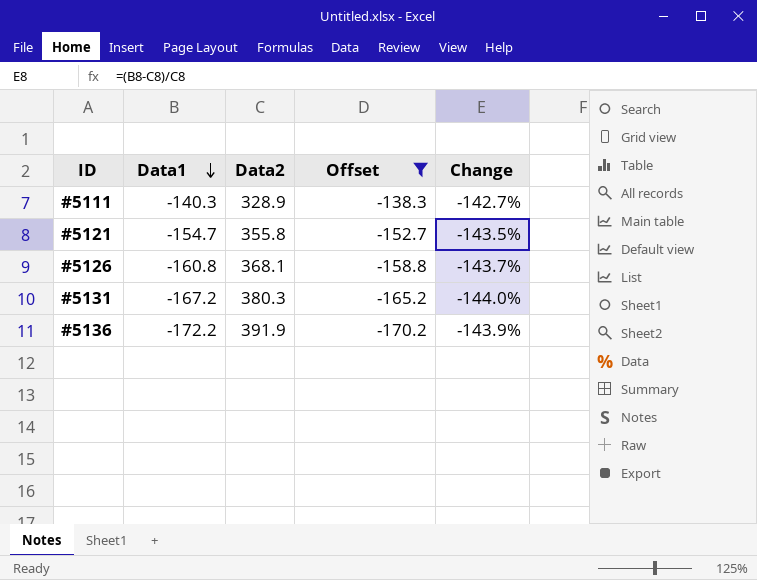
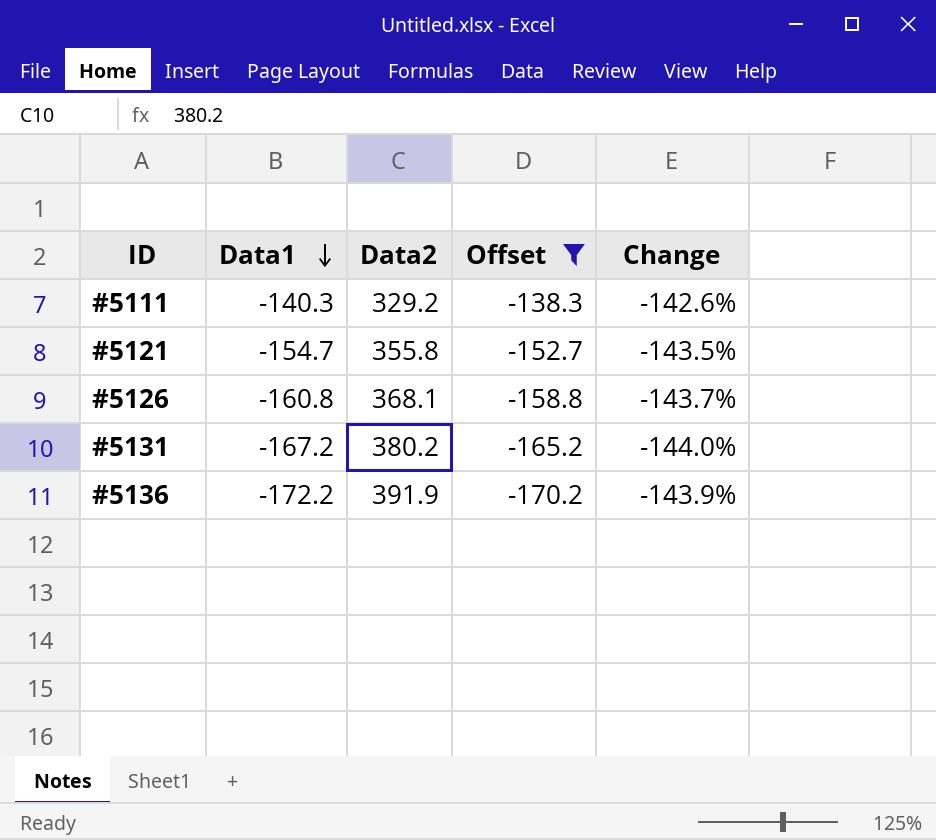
#5111 | Data2: 328.9 -> 329.2
#5111 | Change: -142.7% -> -142.6%
#5131 | Data2: 380.3 -> 380.2

